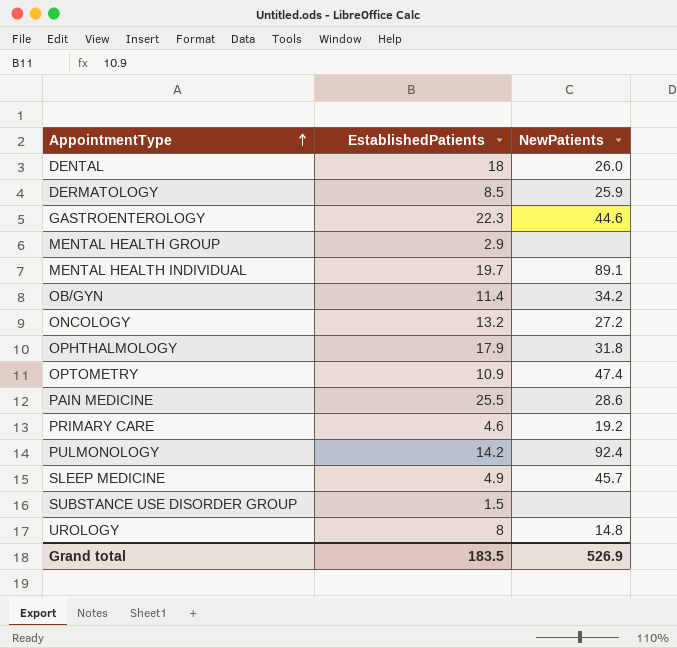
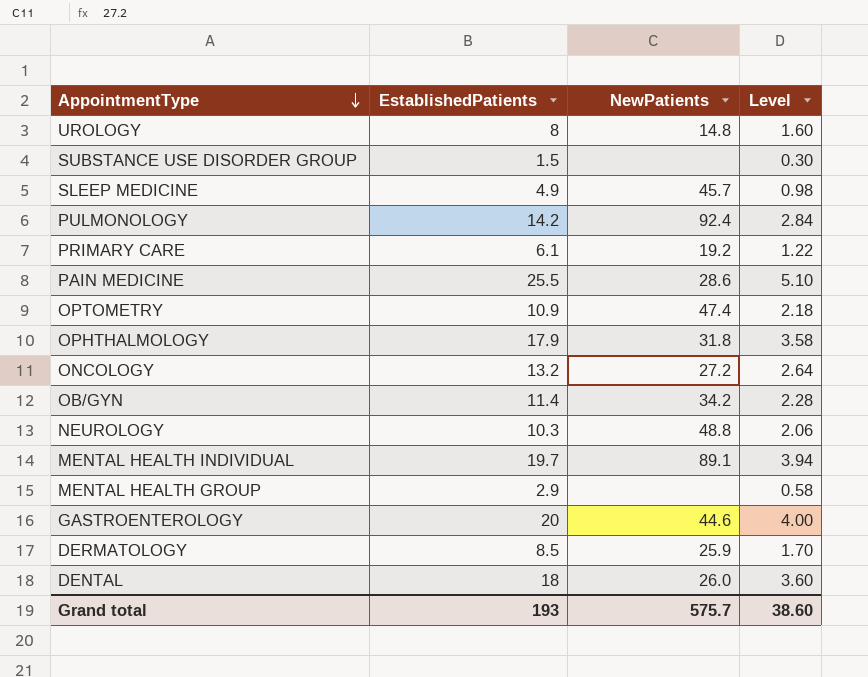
row order: AppointmentType ascending -> AppointmentType descending
column Level | formula: none -> [EstablishedPatients] * 0.2
PRIMARY CARE | EstablishedPatients: 4.6 -> 6.1
row NEUROLOGY: none -> 10.3 | 48.8 | 2.06
GASTROENTEROLOGY | EstablishedPatients: 22.3 -> 20
Grand total | EstablishedPatients: 183.5 -> 193
Grand total | NewPatients: 526.9 -> 575.7

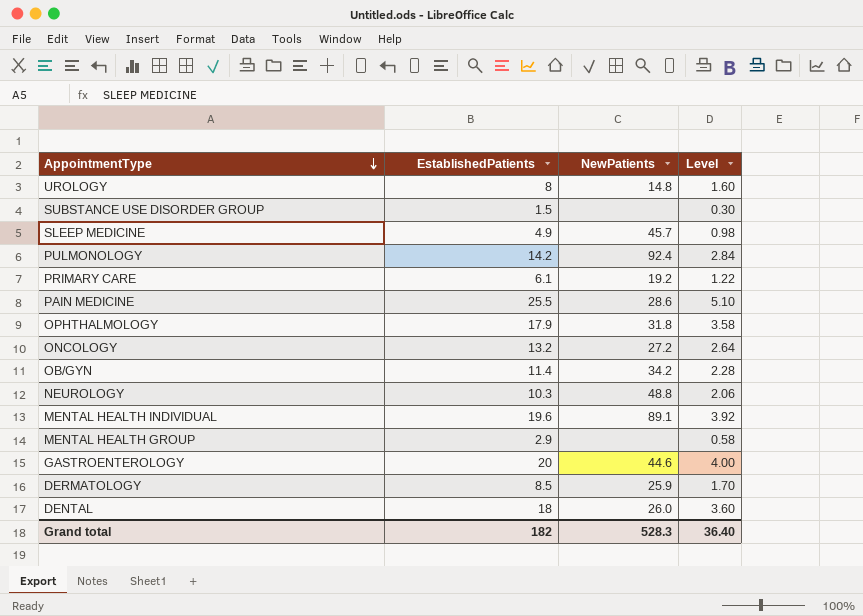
row OPTOMETRY: 10.9 | 47.4 | 2.18 -> none
MENTAL HEALTH INDIVIDUAL | EstablishedPatients: 19.7 -> 19.6
MENTAL HEALTH INDIVIDUAL | Level: 3.94 -> 3.92
Grand total | EstablishedPatients: 193 -> 182
Grand total | NewPatients: 575.7 -> 528.3
Grand total | Level: 38.60 -> 36.40

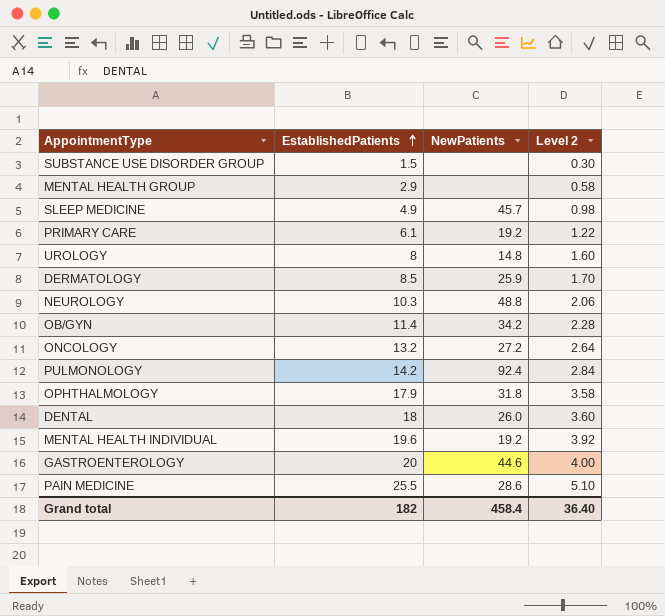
row order: AppointmentType descending -> EstablishedPatients ascending
column name: Level -> Level 2
MENTAL HEALTH INDIVIDUAL | NewPatients: 89.1 -> 19.2
Grand total | NewPatients: 528.3 -> 458.4

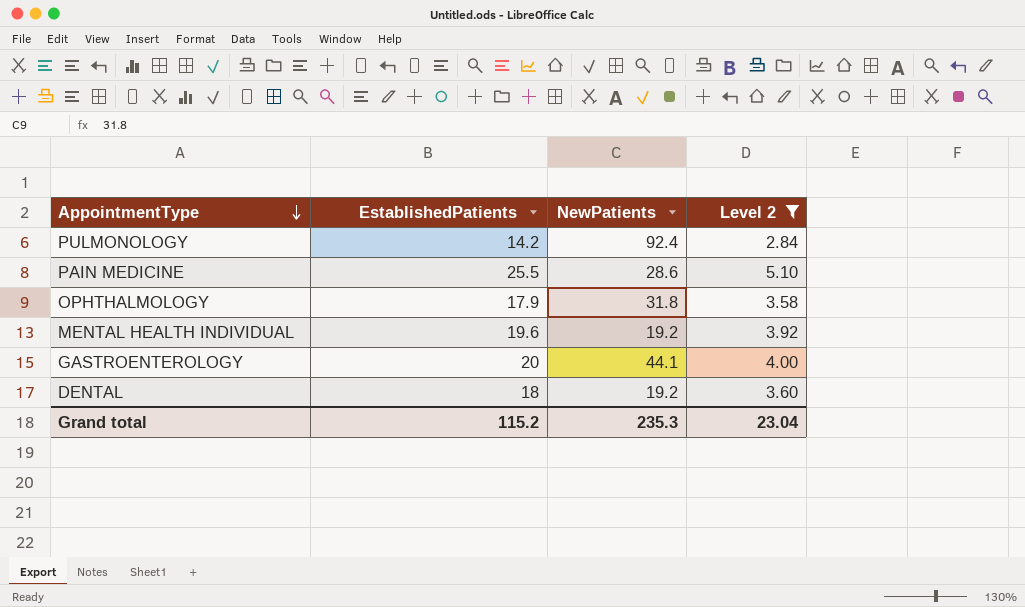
filter: none -> Level 2 >= 2.84
row order: EstablishedPatients ascending -> AppointmentType descending
GASTROENTEROLOGY | NewPatients: 44.6 -> 44.1
DENTAL | NewPatients: 26.0 -> 19.2
Grand total | EstablishedPatients: 182 -> 115.2
Grand total | NewPatients: 458.4 -> 235.3
Grand total | Level 2: 36.40 -> 23.04

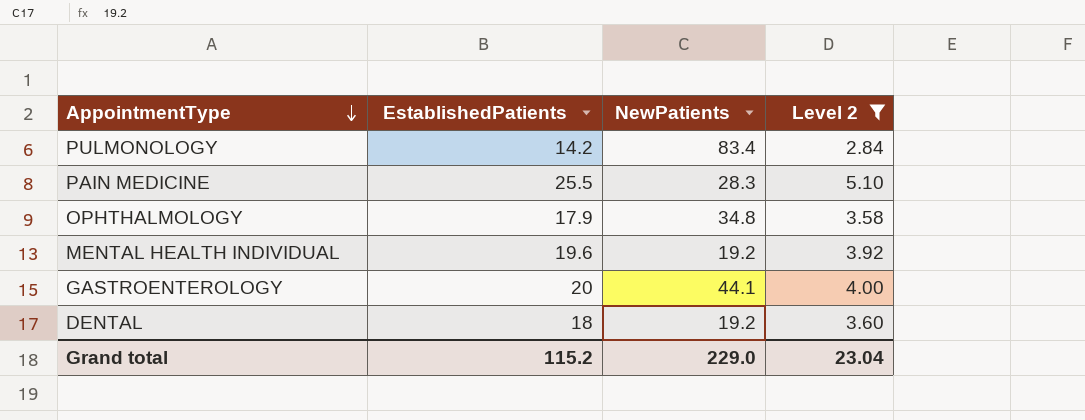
PULMONOLOGY | NewPatients: 92.4 -> 83.4
PAIN MEDICINE | NewPatients: 28.6 -> 28.3
OPHTHALMOLOGY | NewPatients: 31.8 -> 34.8
Grand total | NewPatients: 235.3 -> 229.0

